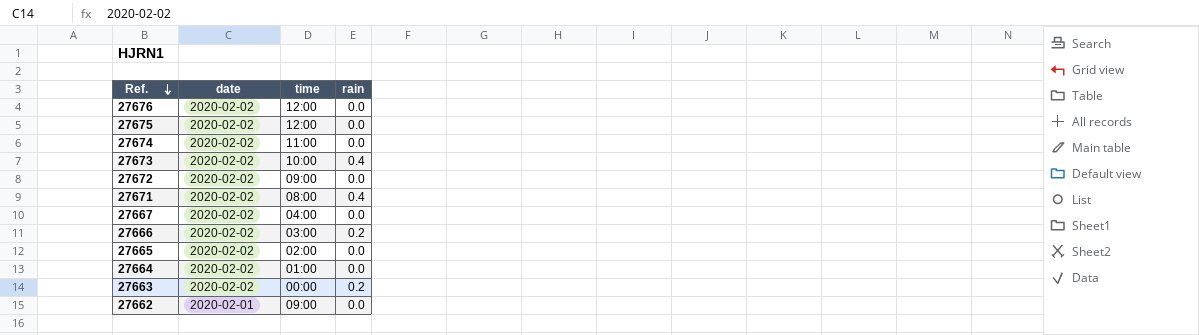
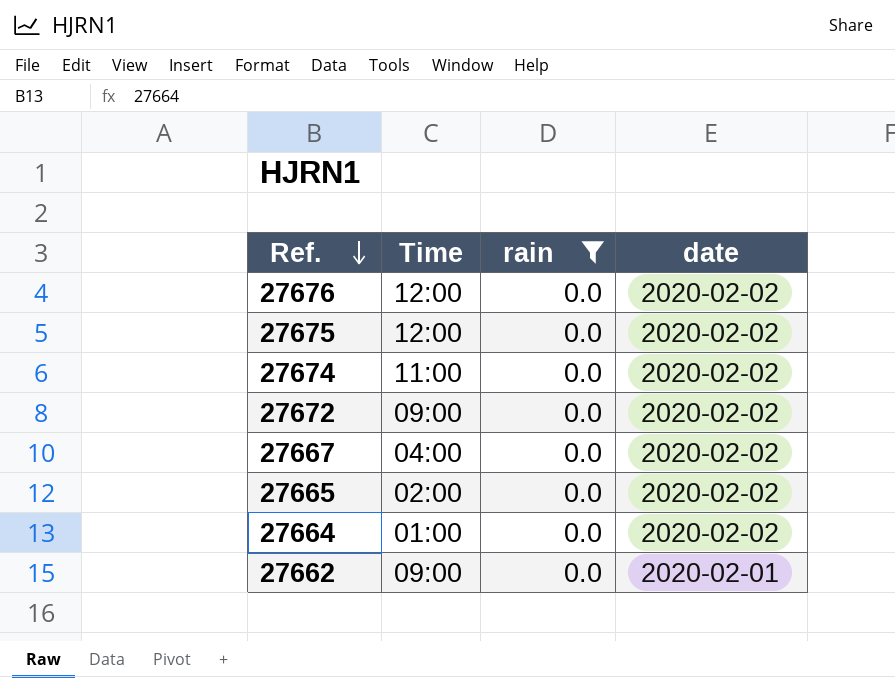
filter: none -> rain = 0.0
column name: time -> Time
column date | position: 2 -> 4

